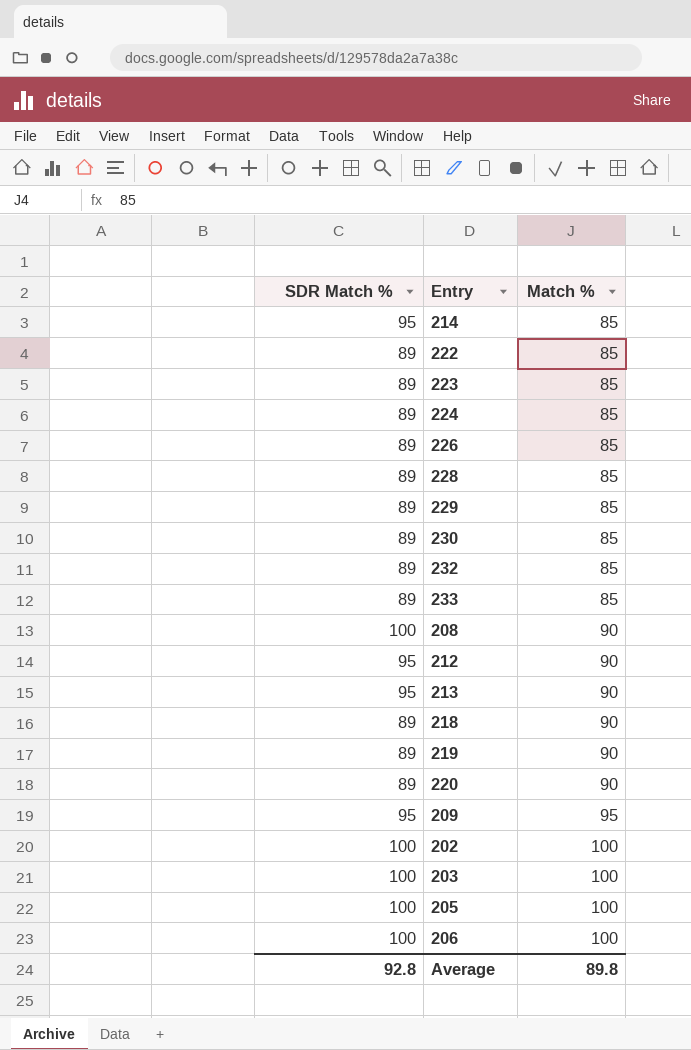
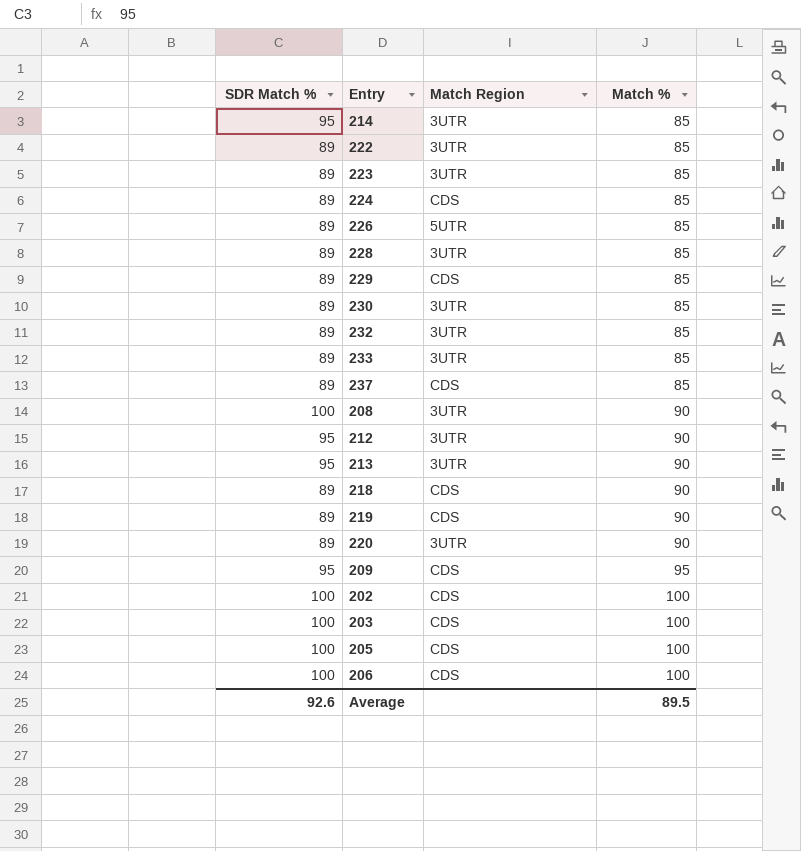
column Match Region | position: none -> 3
row 237: none -> 89 | CDS | 85
Average | SDR Match %: 92.8 -> 92.6
Average | Match %: 89.8 -> 89.5

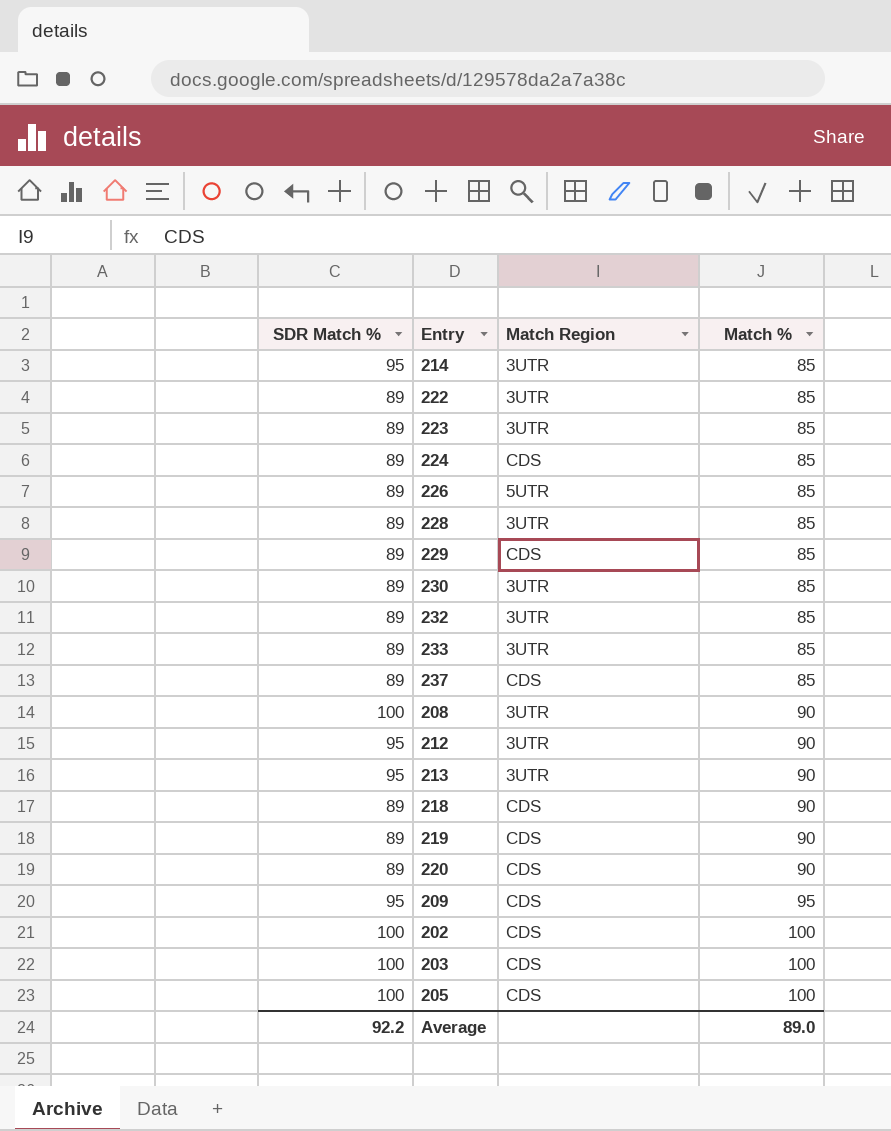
row 206: 100 | CDS | 100 -> none
220 | Match Region: 3UTR -> CDS
Average | SDR Match %: 92.6 -> 92.2
Average | Match %: 89.5 -> 89.0

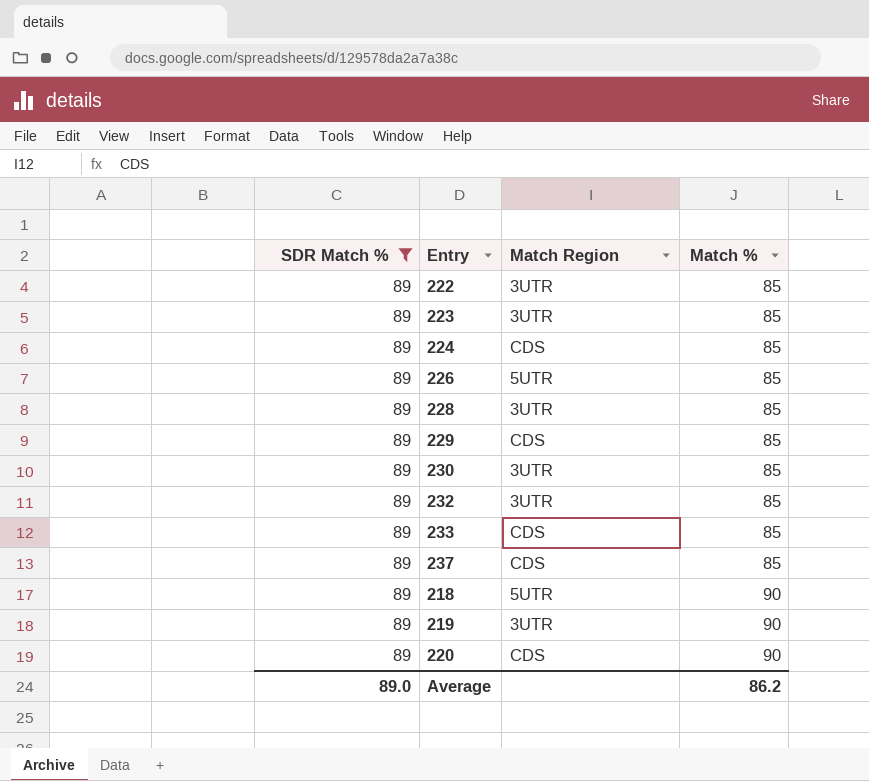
filter: none -> SDR Match % = 89
233 | Match Region: 3UTR -> CDS
218 | Match Region: CDS -> 5UTR
219 | Match Region: CDS -> 3UTR
Average | SDR Match %: 92.2 -> 89.0
Average | Match %: 89.0 -> 86.2

